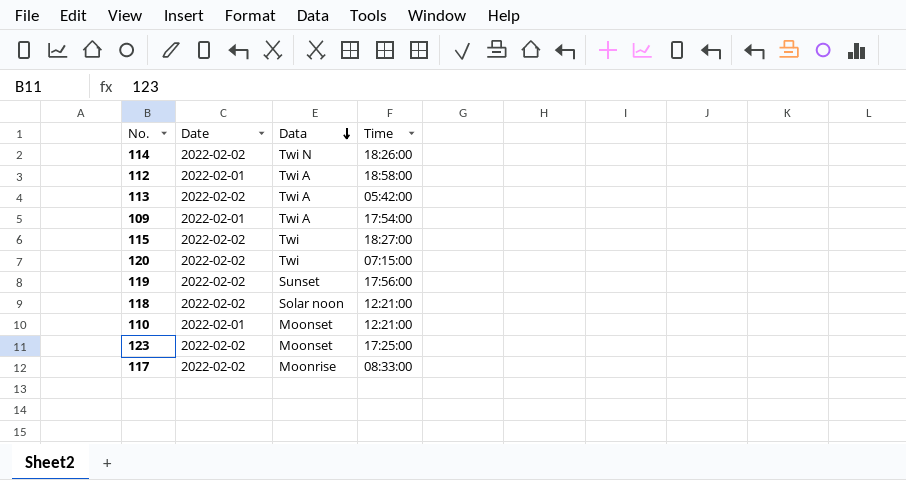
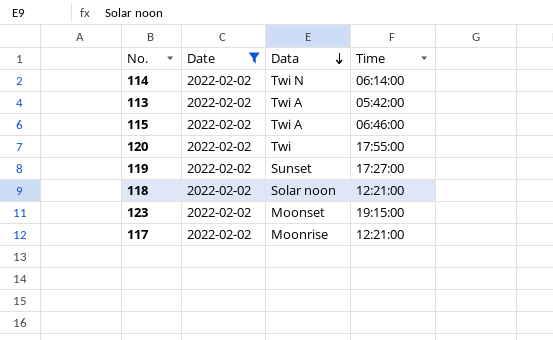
filter: none -> Date = 2022-02-02
114 | Time: 18:26:00 -> 06:14:00
115 | Data: Twi -> Twi A
115 | Time: 18:27:00 -> 06:46:00
120 | Time: 07:15:00 -> 17:55:00
119 | Time: 17:56:00 -> 17:27:00
123 | Time: 17:25:00 -> 19:15:00
117 | Time: 08:33:00 -> 12:21:00

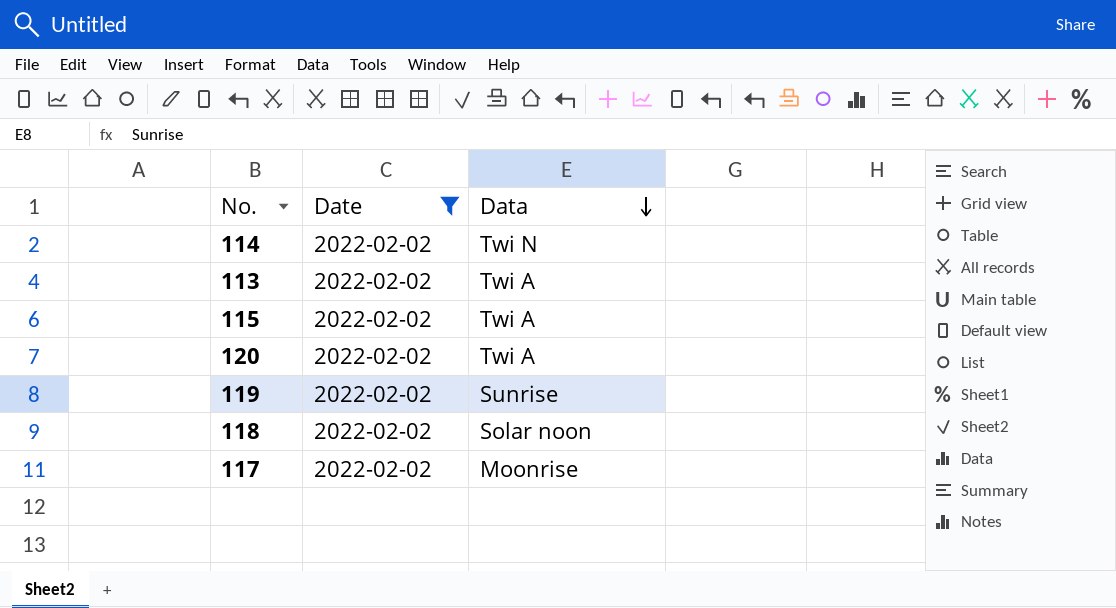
column Time | position: 4 -> none
row 123: 2022-02-02 | Moonset | 19:15:00 -> none
120 | Data: Twi -> Twi A
119 | Data: Sunset -> Sunrise

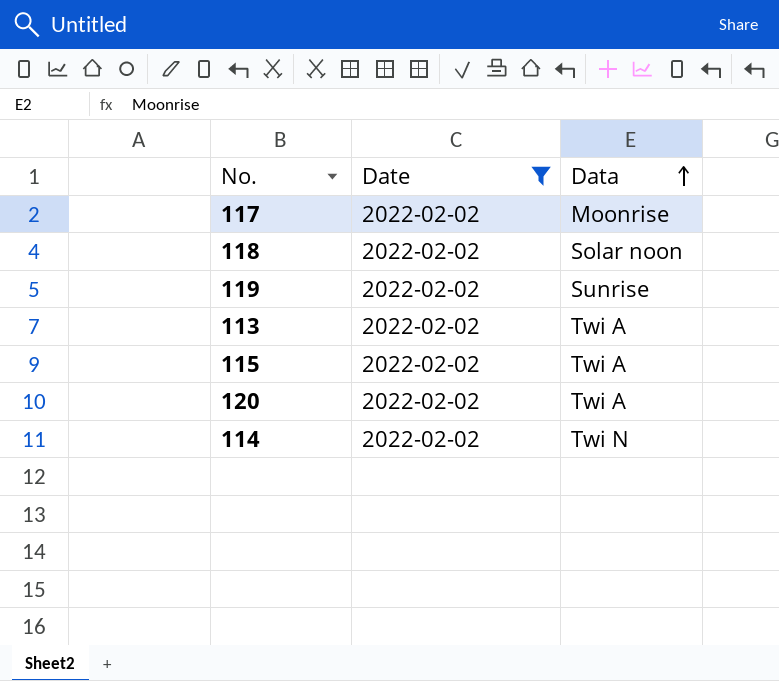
row order: Data descending -> Data ascending

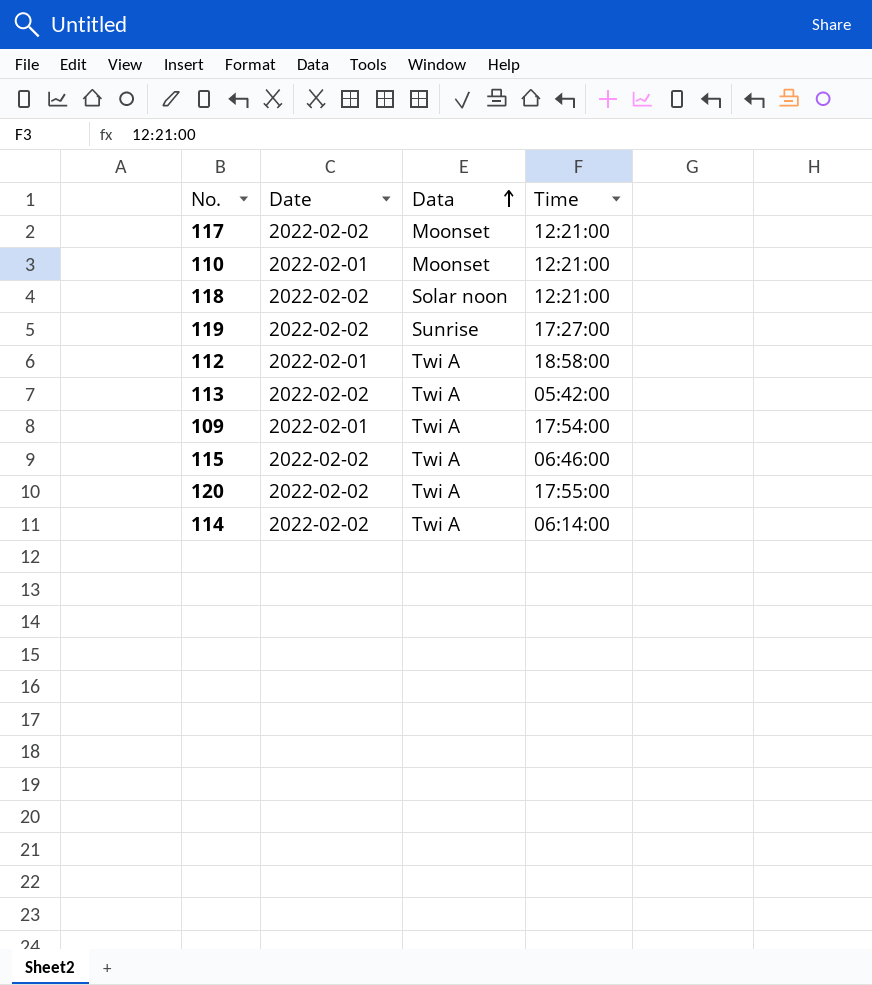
filter: Date = 2022-02-02 -> none
column Time | position: none -> 4
117 | Data: Moonrise -> Moonset
114 | Data: Twi N -> Twi A

